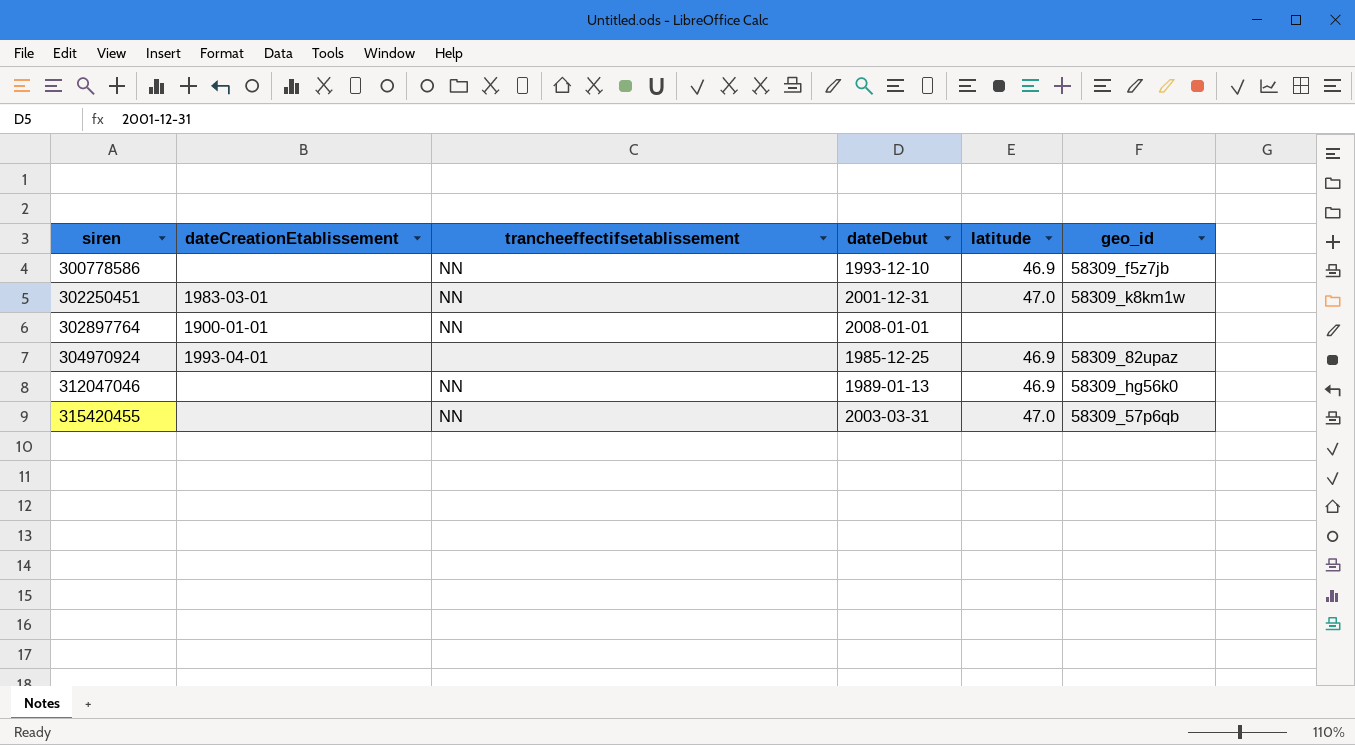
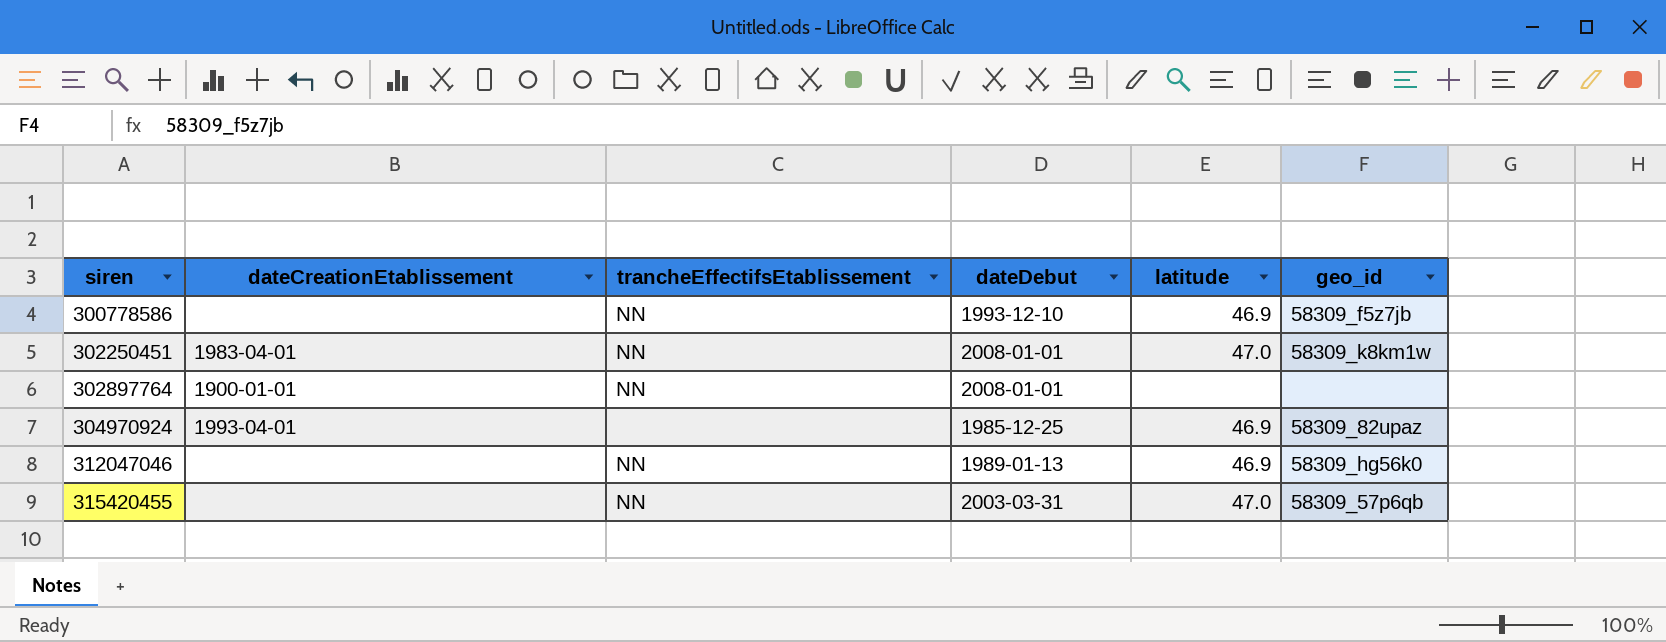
column name: trancheeffectifsetablissement -> trancheEffectifsEtablissement
302250451 | dateCreationEtablissement: 1983-03-01 -> 1983-04-01
302250451 | dateDebut: 2001-12-31 -> 2008-01-01

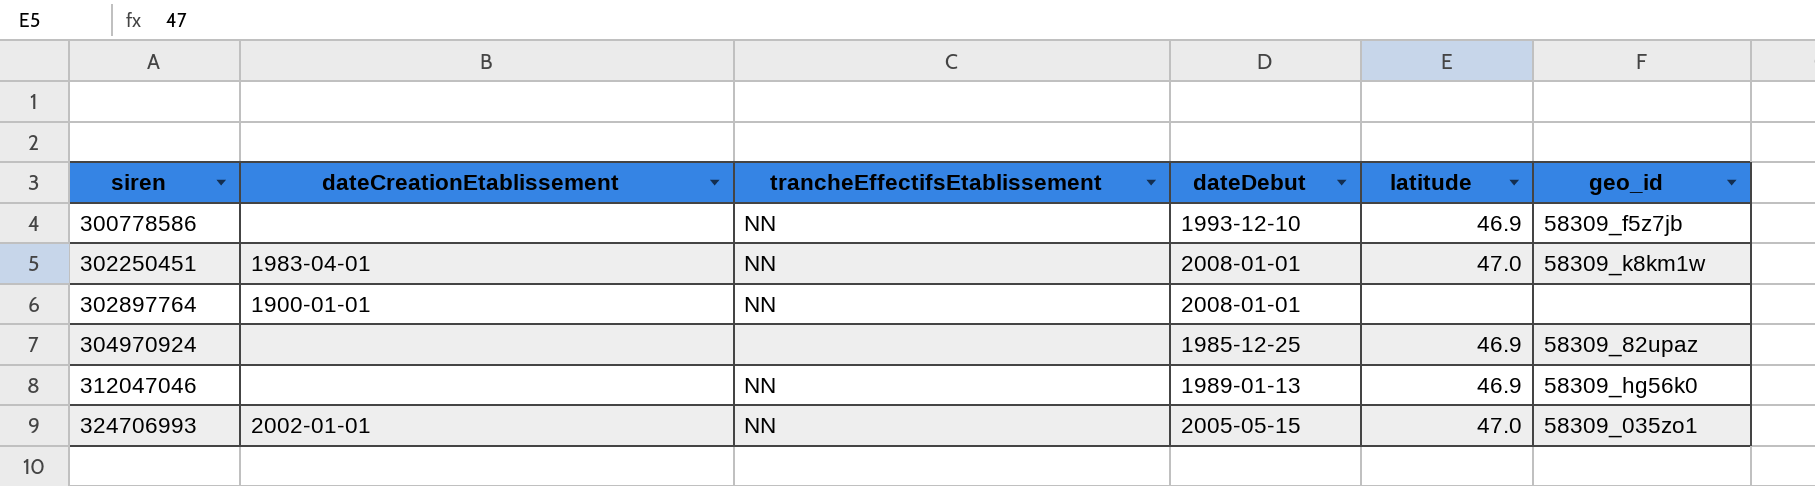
row 315420455: none | NN | 2003-03-31 | 47.0 | 58309_57p6qb -> none
304970924 | dateCreationEtablissement: 1993-04-01 -> none
row 324706993: none -> 2002-01-01 | NN | 2005-05-15 | 47.0 | 58309_035zo1

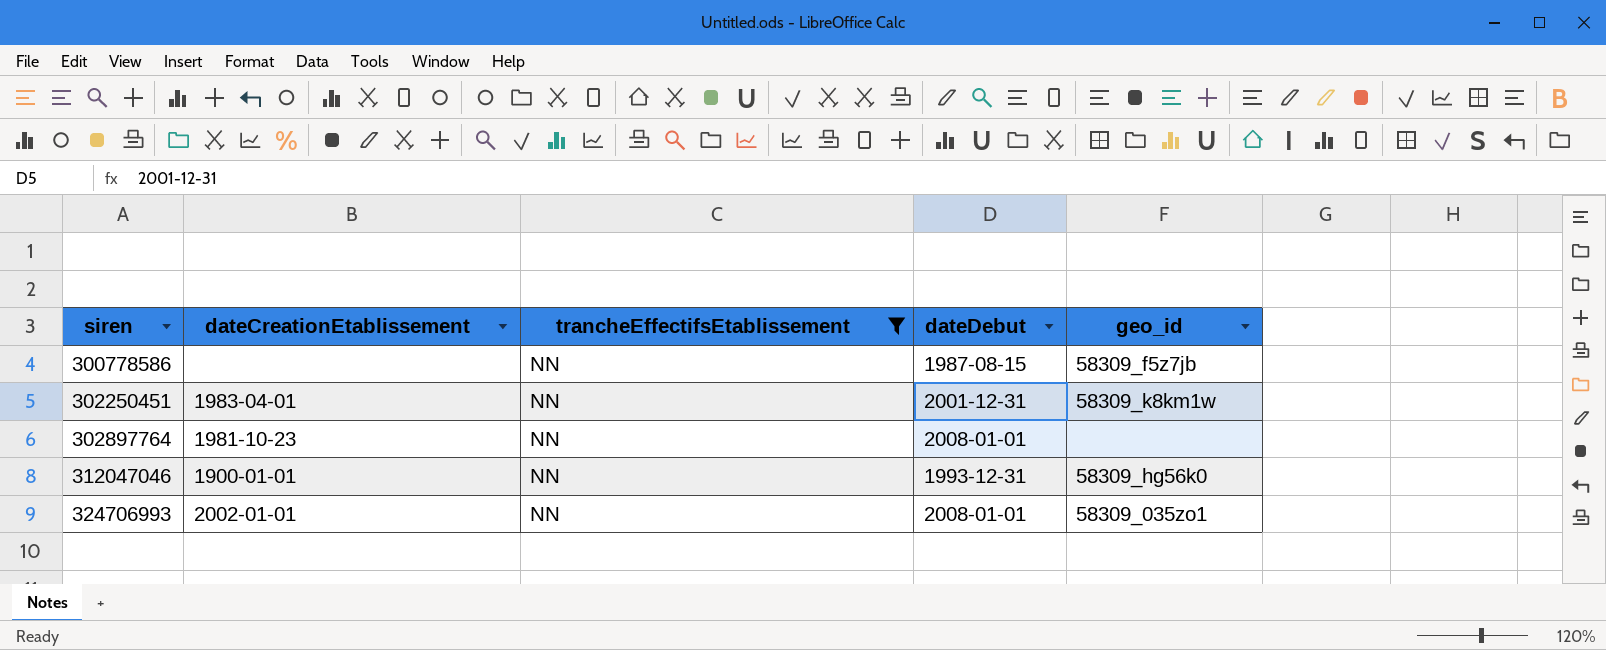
filter: none -> trancheEffectifsEtablissement = NN
column latitude | position: 5 -> none
300778586 | dateDebut: 1993-12-10 -> 1987-08-15
302250451 | dateDebut: 2008-01-01 -> 2001-12-31
302897764 | dateCreationEtablissement: 1900-01-01 -> 1981-10-23
312047046 | dateCreationEtablissement: none -> 1900-01-01
312047046 | dateDebut: 1989-01-13 -> 1993-12-31
324706993 | dateDebut: 2005-05-15 -> 2008-01-01

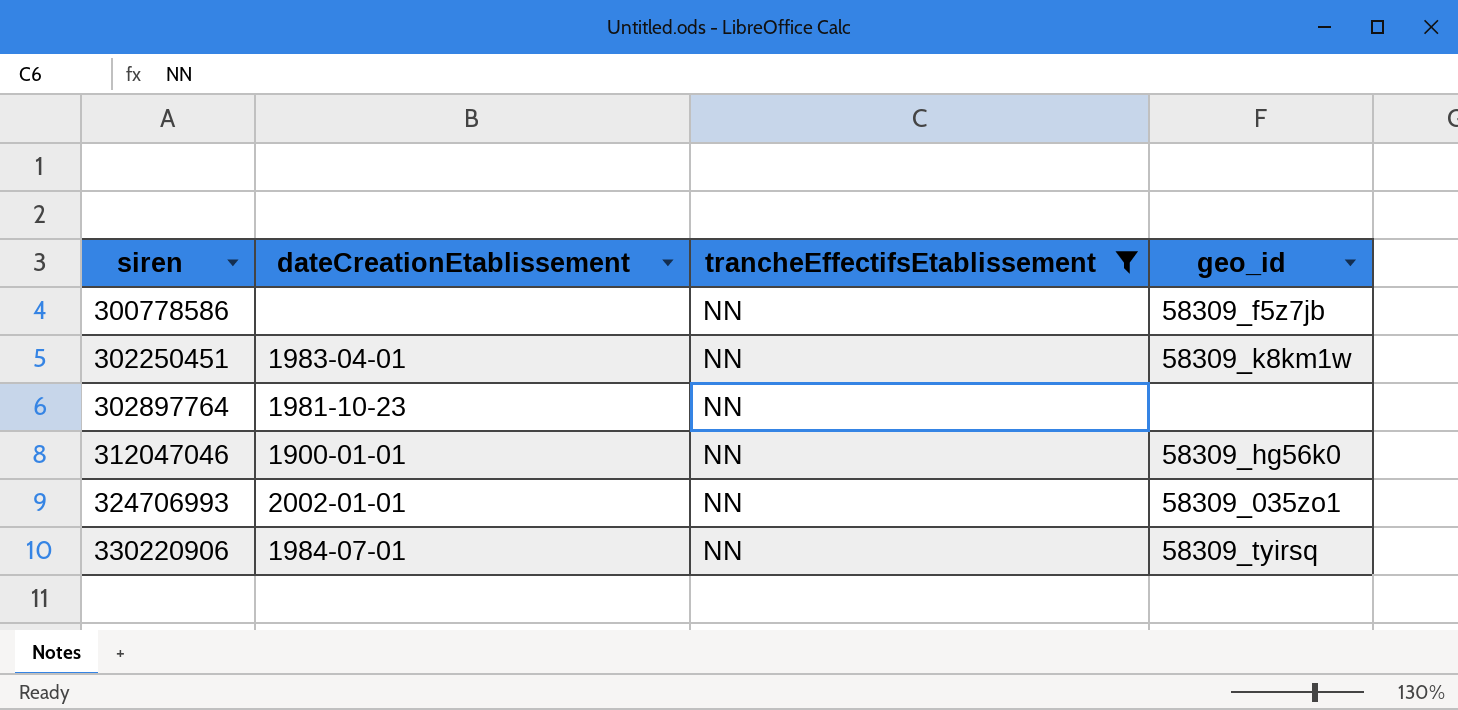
column dateDebut | position: 4 -> none
row 330220906: none -> 1984-07-01 | NN | 58309_tyirsq

